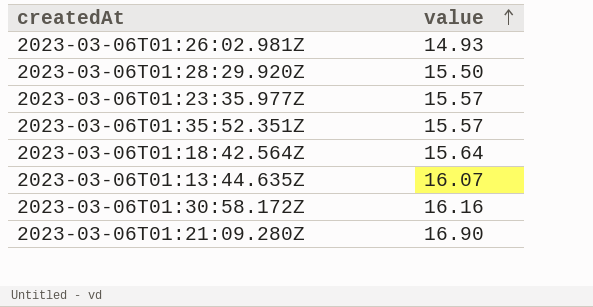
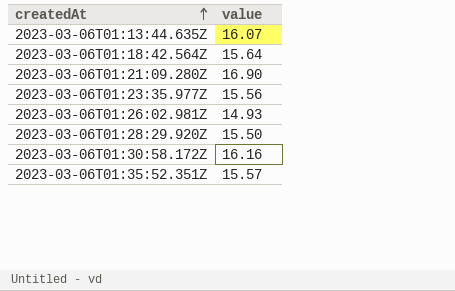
row order: value ascending -> createdAt ascending
2023-03-06T01:23:35.977Z | value: 15.57 -> 15.56

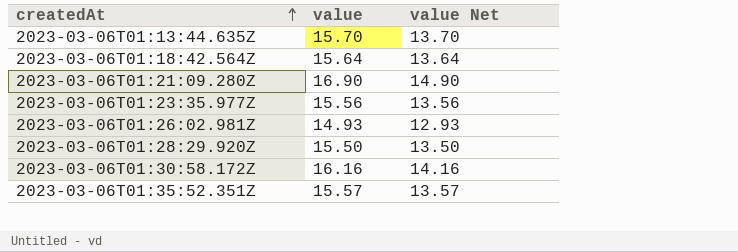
column value Net | formula: none -> [value] - 2
2023-03-06T01:13:44.635Z | value: 16.07 -> 15.70

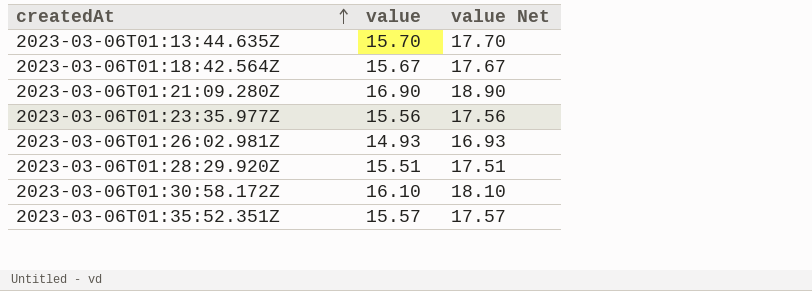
column value Net | formula: [value] - 2 -> [value] + 2
2023-03-06T01:18:42.564Z | value: 15.64 -> 15.67
2023-03-06T01:28:29.920Z | value: 15.50 -> 15.51
2023-03-06T01:30:58.172Z | value: 16.16 -> 16.10

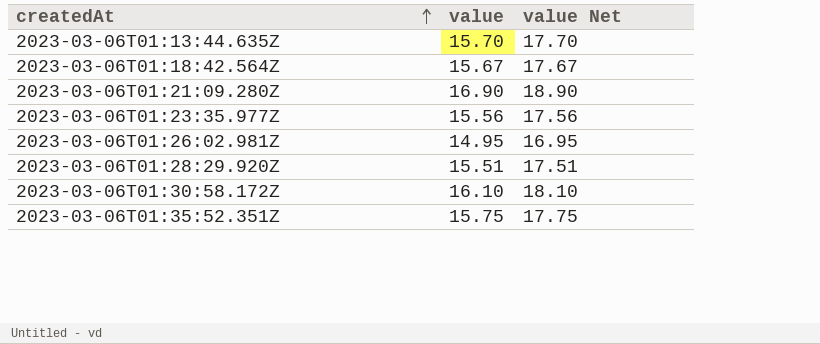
2023-03-06T01:26:02.981Z | value: 14.93 -> 14.95
2023-03-06T01:26:02.981Z | value Net: 16.93 -> 16.95
2023-03-06T01:35:52.351Z | value: 15.57 -> 15.75
2023-03-06T01:35:52.351Z | value Net: 17.57 -> 17.75

